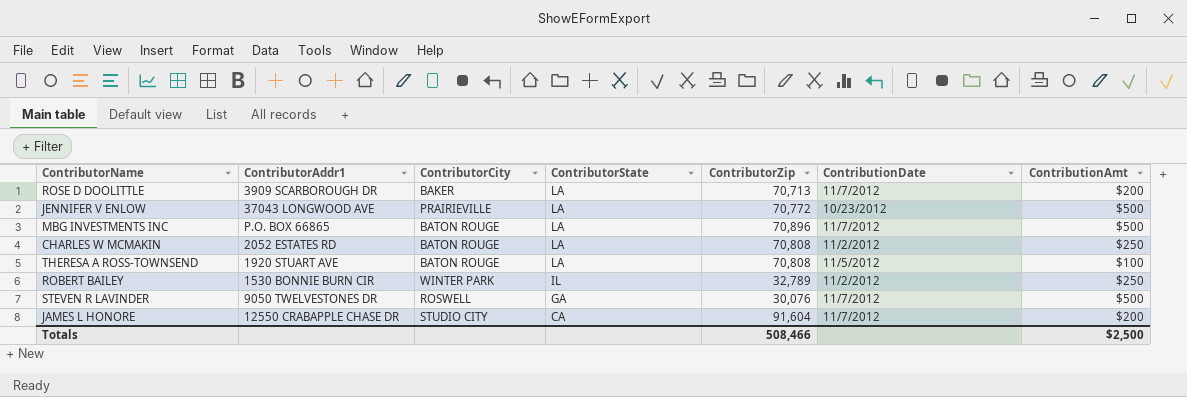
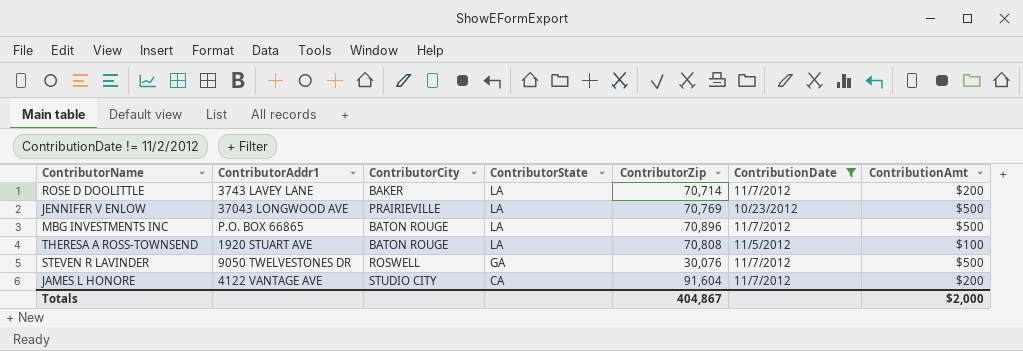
filter: none -> ContributionDate != 11/2/2012
ROSE D DOOLITTLE | ContributorAddr1: 3909 SCARBOROUGH DR -> 3743 LAVEY LANE
ROSE D DOOLITTLE | ContributorZip: 70,713 -> 70,714
JENNIFER V ENLOW | ContributorZip: 70,772 -> 70,769
JAMES L HONORE | ContributorAddr1: 12550 CRABAPPLE CHASE DR -> 4122 VANTAGE AVE
Totals | ContributorZip: 508,466 -> 404,867
Totals | ContributionAmt: $2,500 -> $2,000

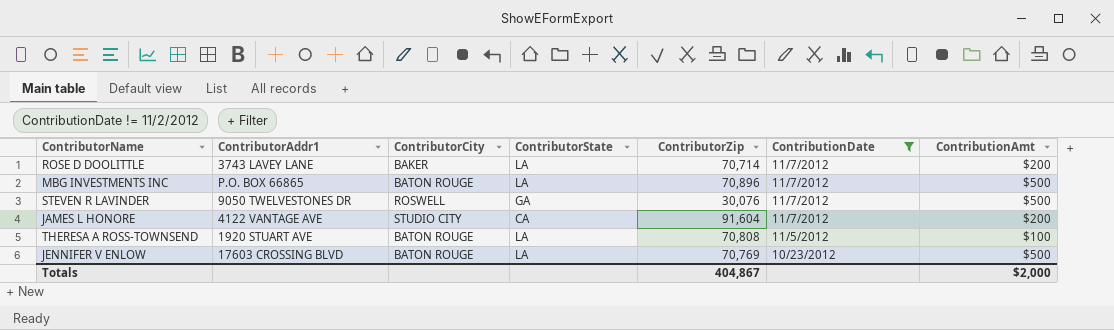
row order: ContributorState descending -> ContributionDate descending
JENNIFER V ENLOW | ContributorAddr1: 37043 LONGWOOD AVE -> 17603 CROSSING BLVD
JENNIFER V ENLOW | ContributorCity: PRAIRIEVILLE -> BATON ROUGE

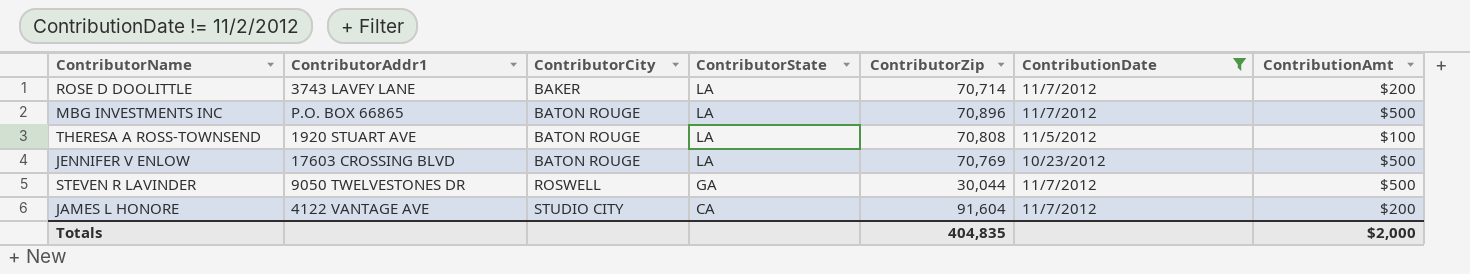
row order: ContributionDate descending -> ContributorCity ascending
STEVEN R LAVINDER | ContributorZip: 30,076 -> 30,044
Totals | ContributorZip: 404,867 -> 404,835

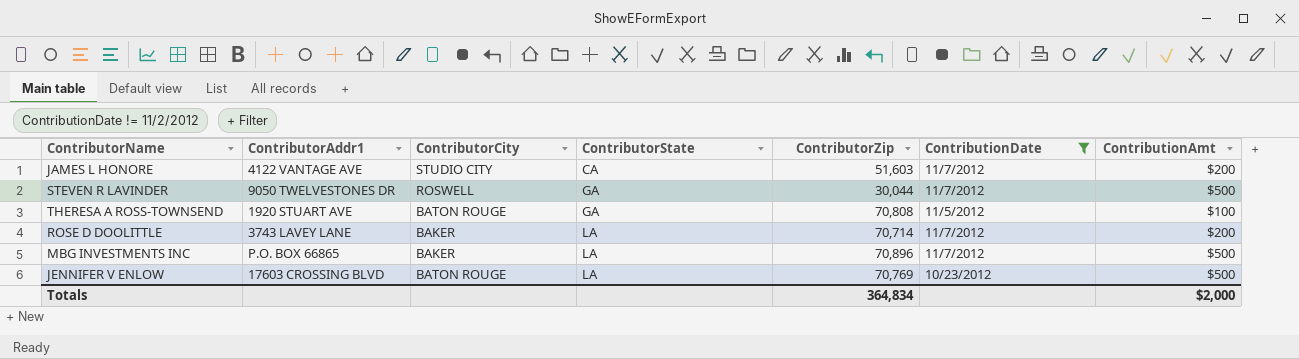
row order: ContributorCity ascending -> ContributorState ascending
JAMES L HONORE | ContributorZip: 91,604 -> 51,603
THERESA A ROSS-TOWNSEND | ContributorState: LA -> GA
MBG INVESTMENTS INC | ContributorCity: BATON ROUGE -> BAKER
Totals | ContributorZip: 404,835 -> 364,834

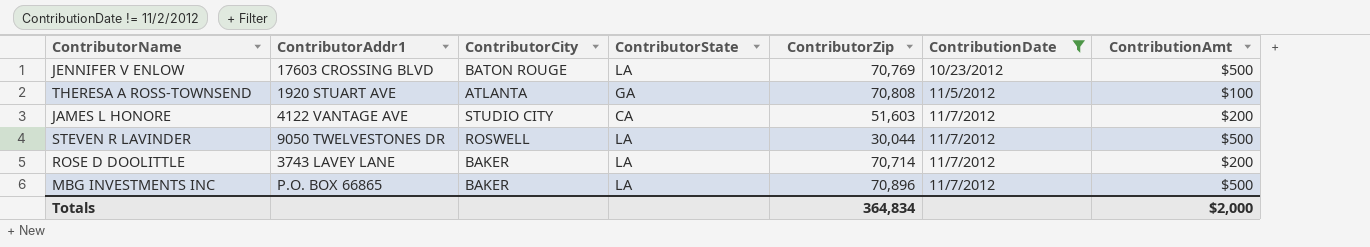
row order: ContributorState ascending -> ContributionDate ascending
THERESA A ROSS-TOWNSEND | ContributorCity: BATON ROUGE -> ATLANTA
STEVEN R LAVINDER | ContributorState: GA -> LA

